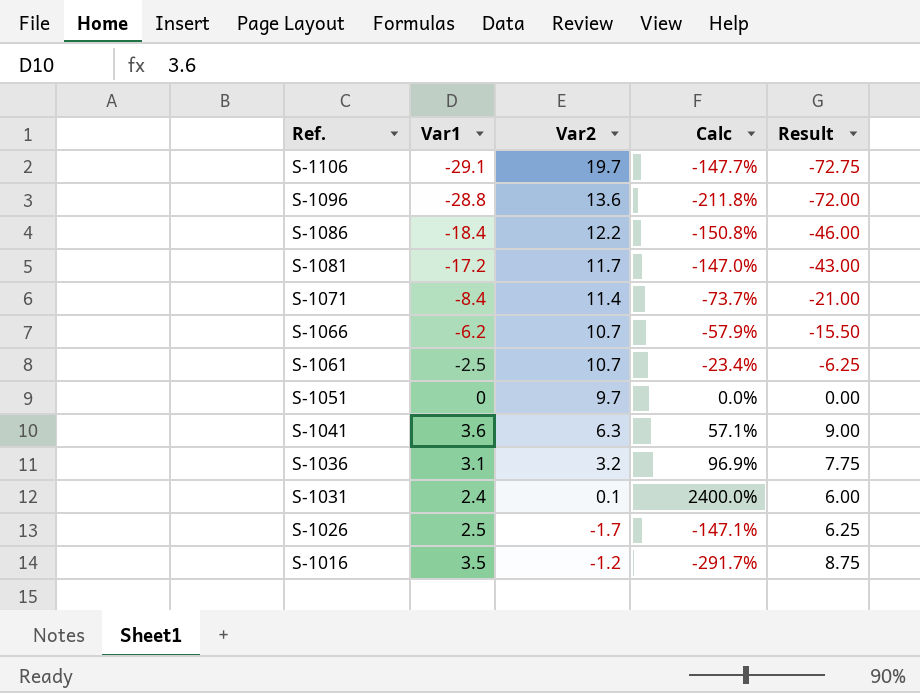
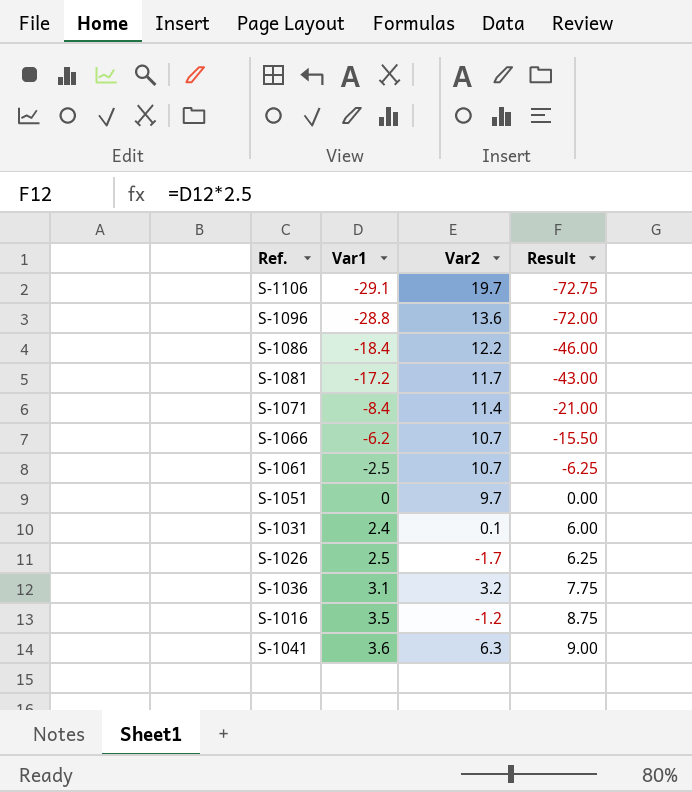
row order: Ref. descending -> Var1 ascending
column Calc | formula: [Var1] / [Var2] -> none

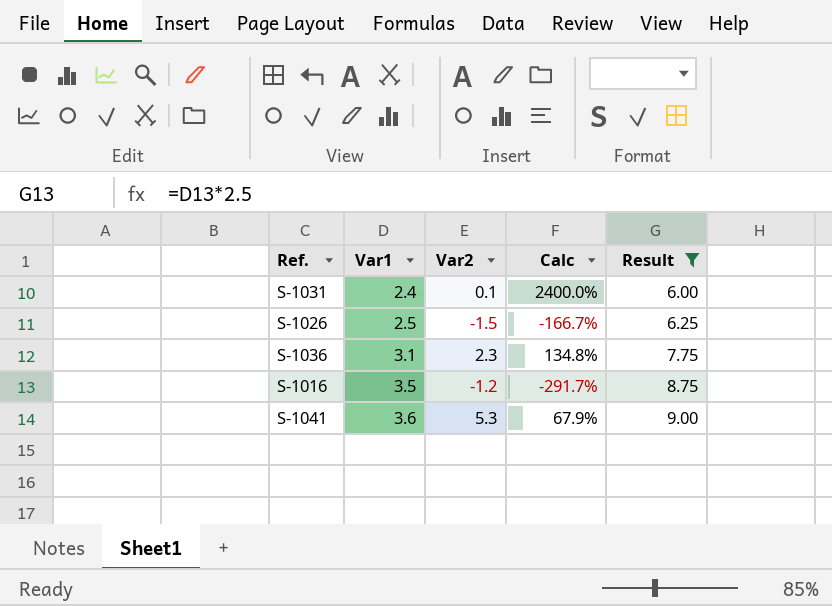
filter: none -> Result >= 6.00
column Calc | formula: none -> [Var1] / [Var2]
S-1026 | Var2: -1.7 -> -1.5
S-1036 | Var2: 3.2 -> 2.3
S-1041 | Var2: 6.3 -> 5.3

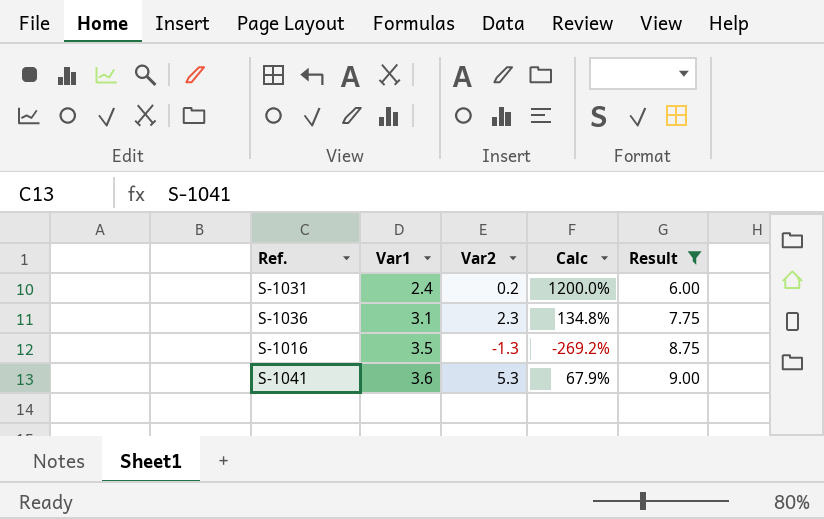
row S-1026: 2.5 | -1.5 | -166.7% | 6.25 -> none
S-1031 | Var2: 0.1 -> 0.2
S-1031 | Calc: 2400.0% -> 1200.0%
S-1016 | Var2: -1.2 -> -1.3
S-1016 | Calc: -291.7% -> -269.2%

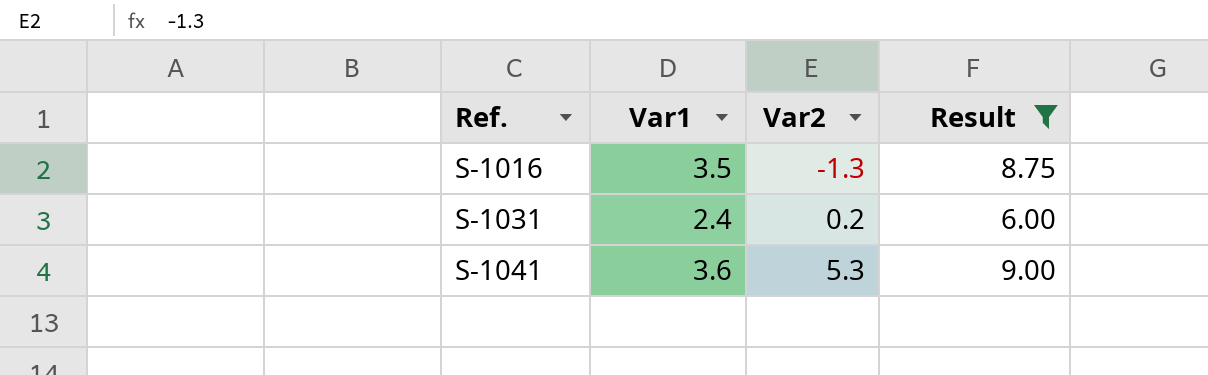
row order: Var1 ascending -> Ref. ascending
column Calc | formula: [Var1] / [Var2] -> none
row S-1036: 3.1 | 2.3 | 134.8% | 7.75 -> none

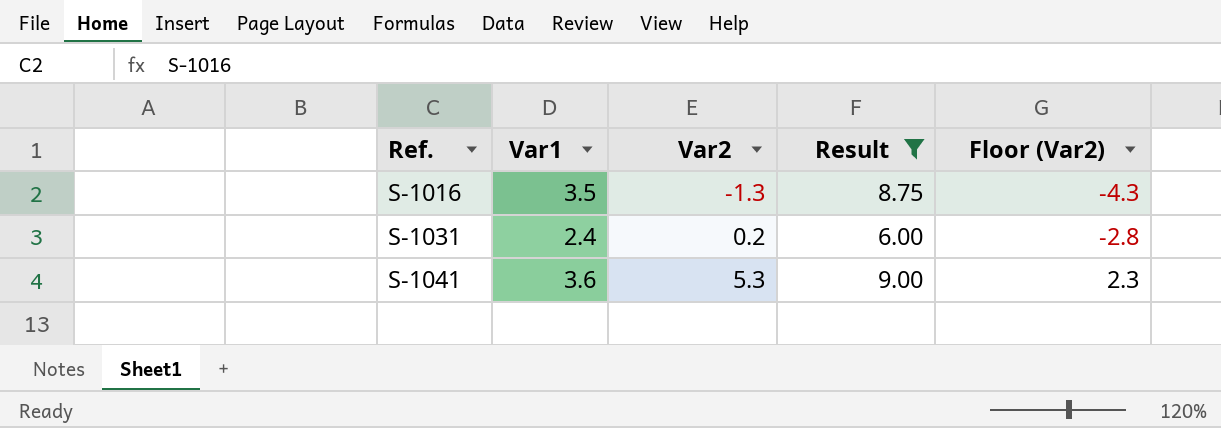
column Floor (Var2) | formula: none -> [Var2] - 3

